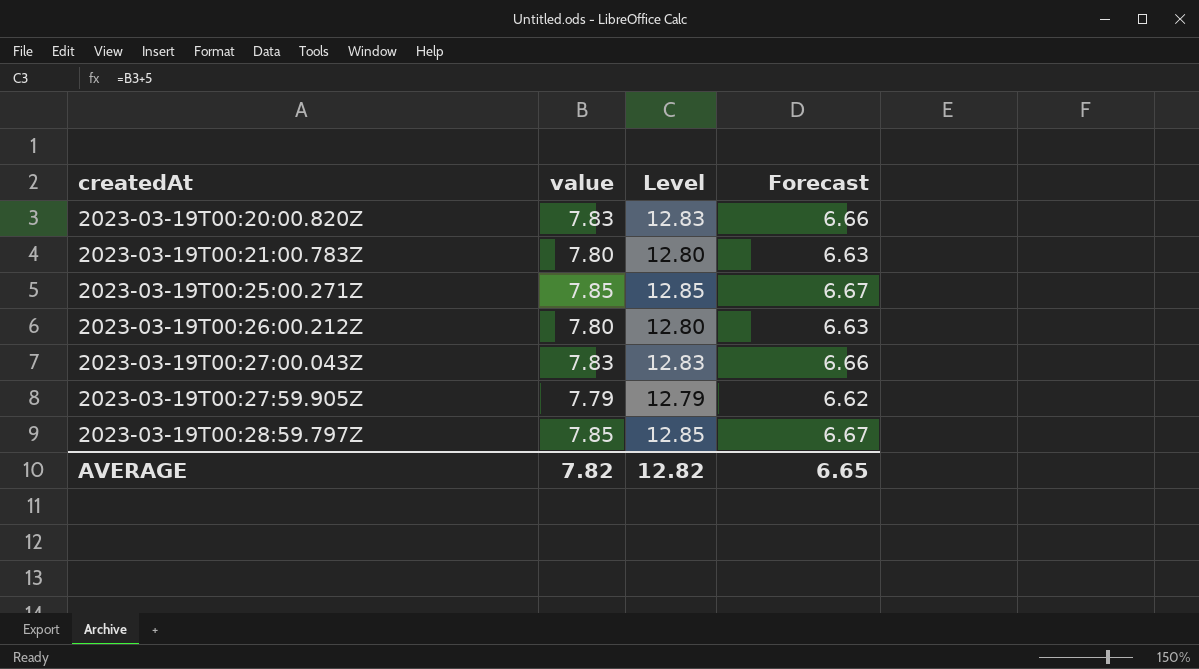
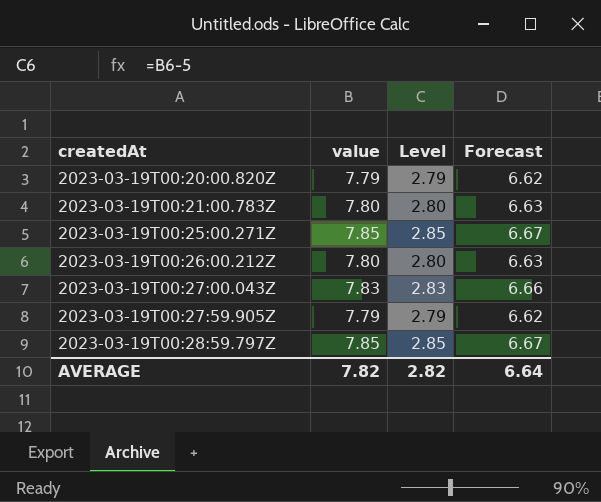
column Level | formula: [value] + 5 -> [value] - 5
2023-03-19T00:20:00.820Z | value: 7.83 -> 7.79
2023-03-19T00:20:00.820Z | Forecast: 6.66 -> 6.62
AVERAGE | Level: 12.82 -> 2.82
AVERAGE | Forecast: 6.65 -> 6.64

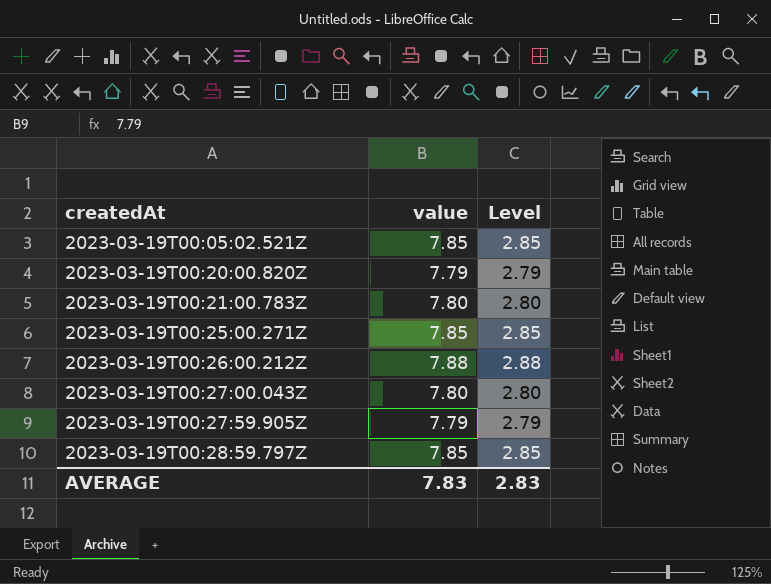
column Forecast | formula: [value] * 0.85 -> none
row 2023-03-19T00:05:02.521Z: none -> 7.85 | 2.85
2023-03-19T00:26:00.212Z | value: 7.80 -> 7.88
2023-03-19T00:26:00.212Z | Level: 2.80 -> 2.88
2023-03-19T00:27:00.043Z | value: 7.83 -> 7.80
2023-03-19T00:27:00.043Z | Level: 2.83 -> 2.80
AVERAGE | value: 7.82 -> 7.83
AVERAGE | Level: 2.82 -> 2.83

